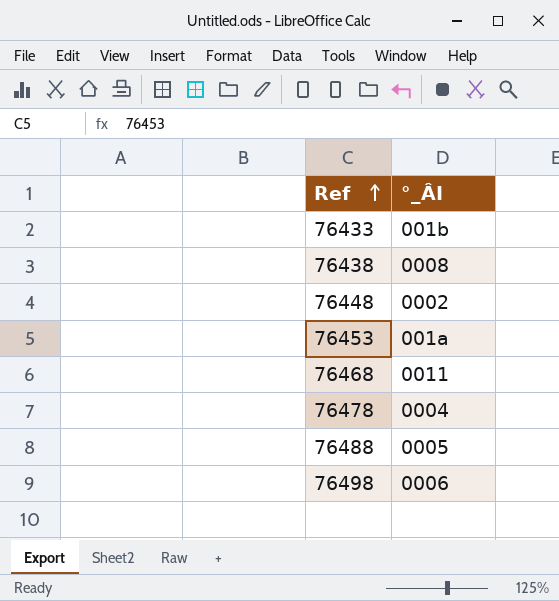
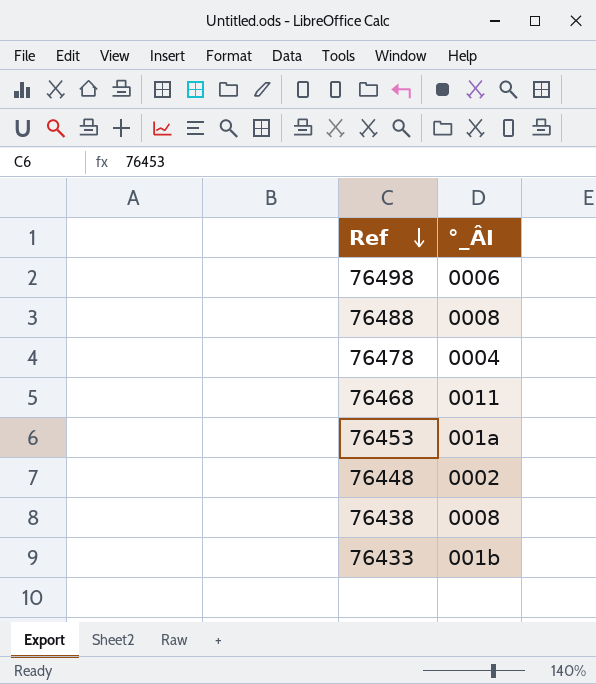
row order: Ref ascending -> Ref descending
76488 | °_ÂI: 0005 -> 0008

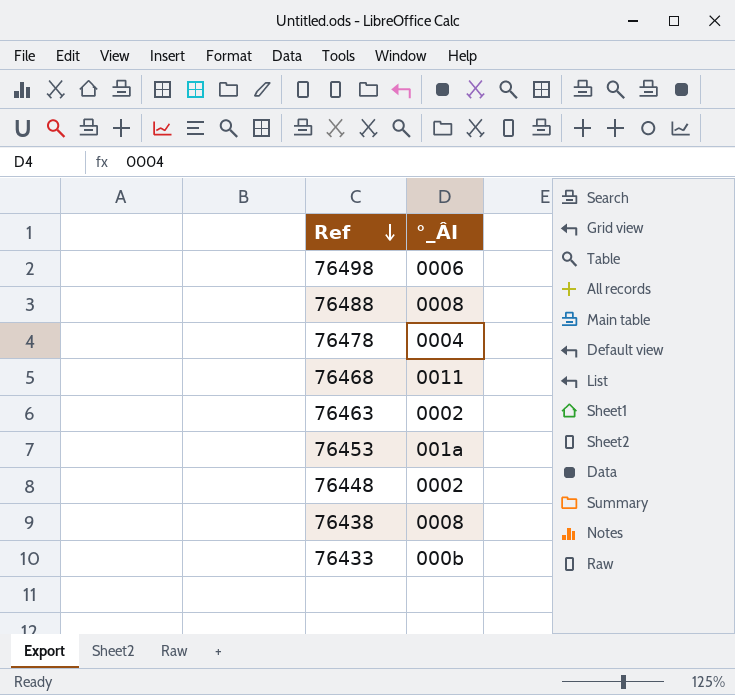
row 76463: none -> 0002
76433 | °_ÂI: 001b -> 000b

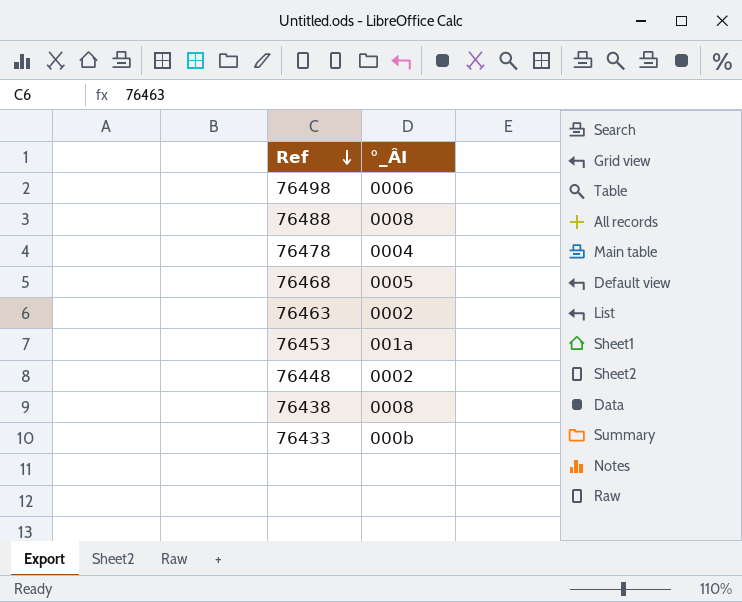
76468 | °_ÂI: 0011 -> 0005

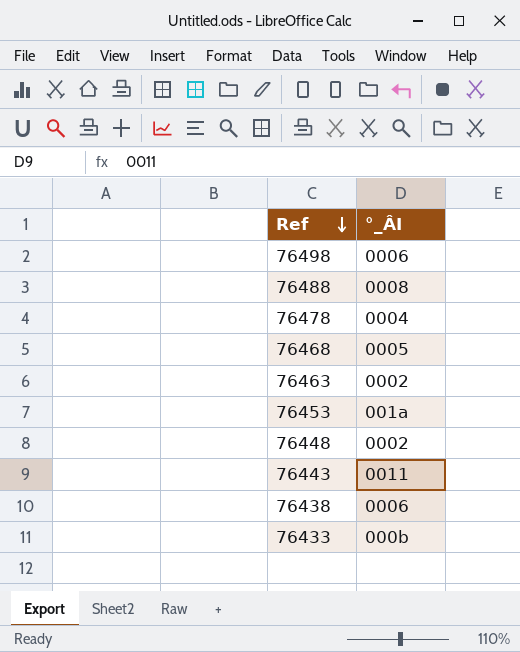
row 76443: none -> 0011
76438 | °_ÂI: 0008 -> 0006

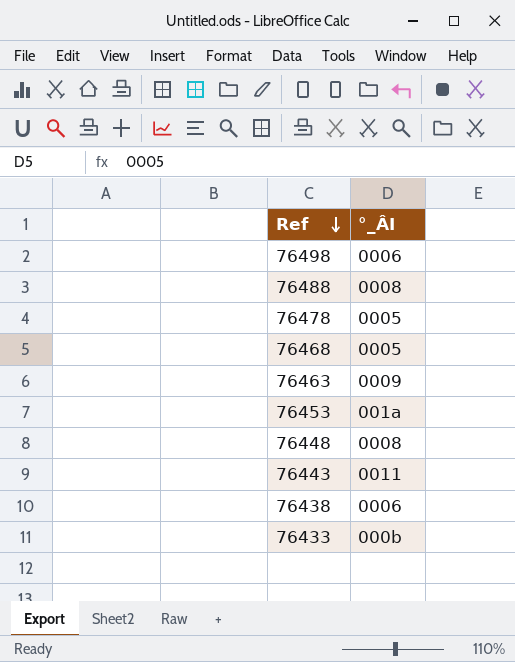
76478 | °_ÂI: 0004 -> 0005
76463 | °_ÂI: 0002 -> 0009
76448 | °_ÂI: 0002 -> 0008

